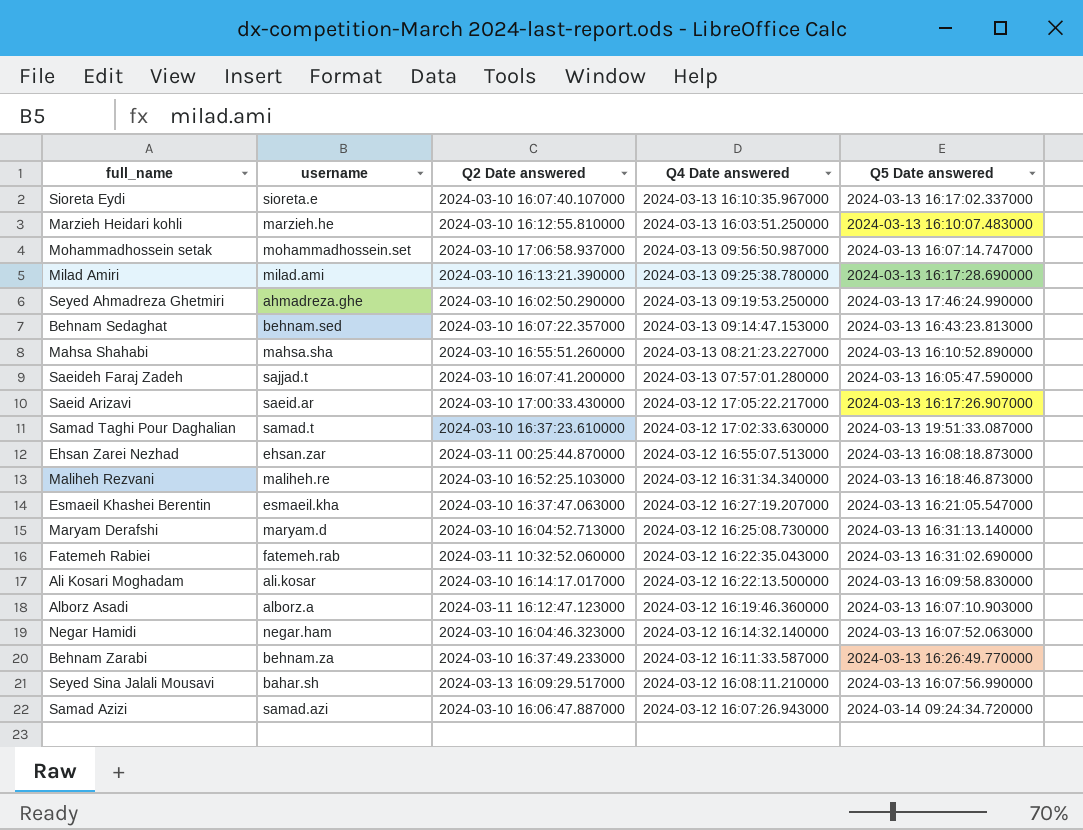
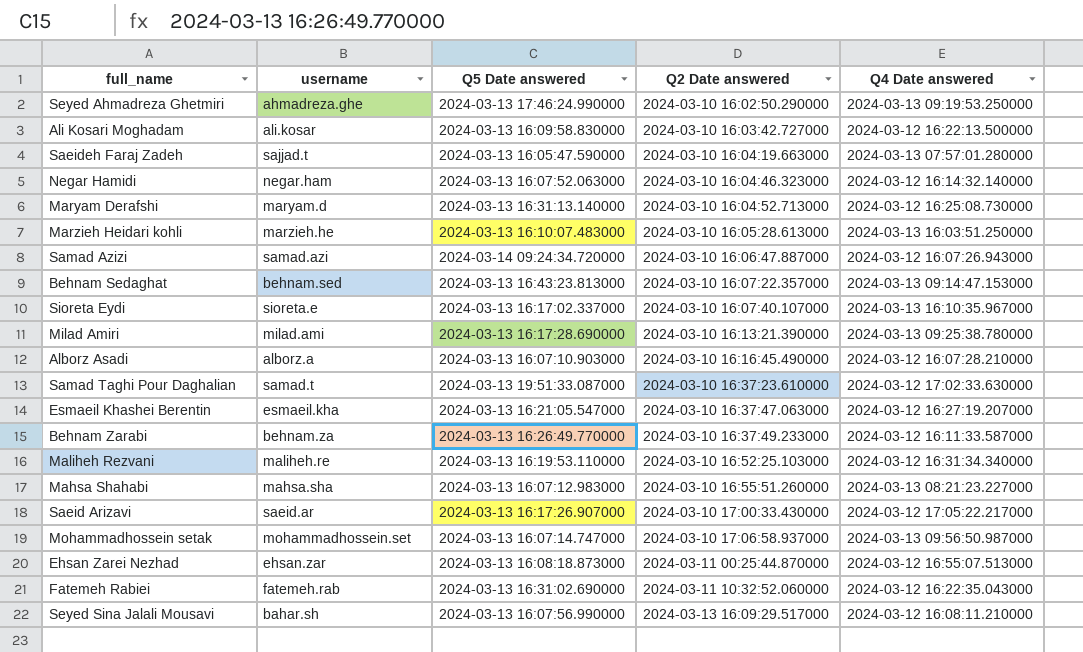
row order: Q4 Date answered descending -> Q2 Date answered ascending
column Q5 Date answered | position: 5 -> 3
Ali Kosari Moghadam | Q2 Date answered: 2024-03-10 16:14:17.017000 -> 2024-03-10 16:03:42.727000
Saeideh Faraj Zadeh | Q2 Date answered: 2024-03-10 16:07:41.200000 -> 2024-03-10 16:04:19.663000
Marzieh Heidari kohli | Q2 Date answered: 2024-03-10 16:12:55.810000 -> 2024-03-10 16:05:28.613000
Alborz Asadi | Q2 Date answered: 2024-03-11 16:12:47.123000 -> 2024-03-10 16:16:45.490000
Alborz Asadi | Q4 Date answered: 2024-03-12 16:19:46.360000 -> 2024-03-12 16:07:28.210000
Maliheh Rezvani | Q5 Date answered: 2024-03-13 16:18:46.873000 -> 2024-03-13 16:19:53.110000
Mahsa Shahabi | Q5 Date answered: 2024-03-13 16:10:52.890000 -> 2024-03-13 16:07:12.983000

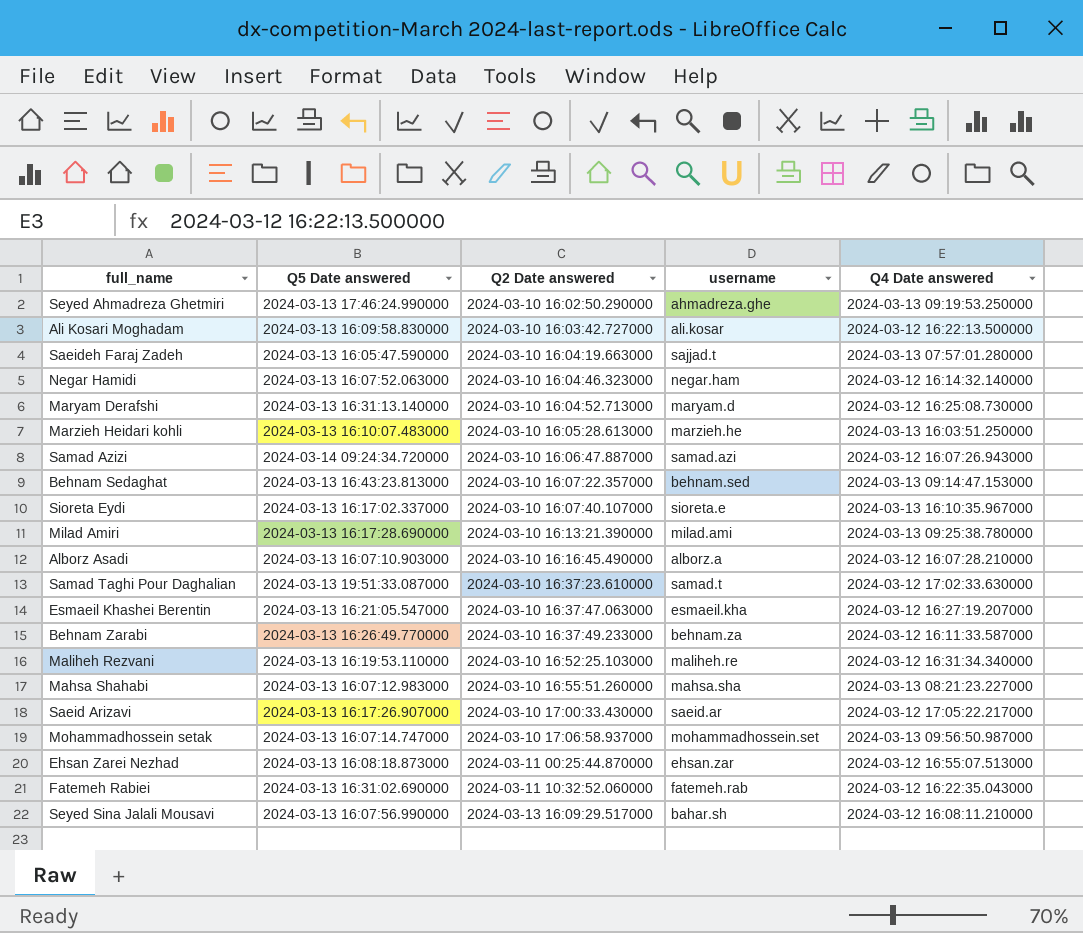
column username | position: 2 -> 4

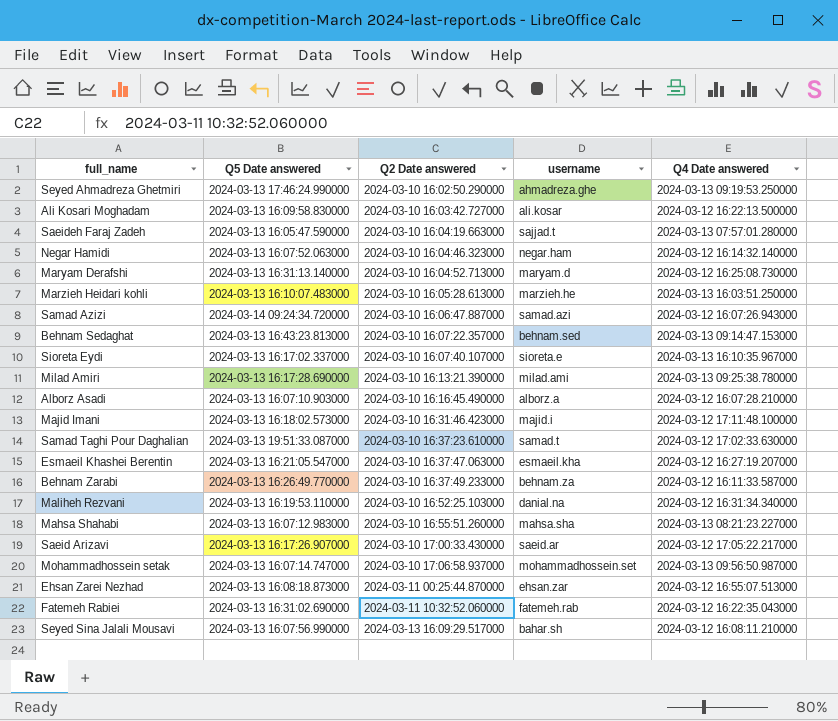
row Majid Imani: none -> 2024-03-13 16:18:02.573000 | 2024-03-10 16:31:46.423000 | majid.i | 2024-03-12 17:11:48.100000
Maliheh Rezvani | username: maliheh.re -> danial.na

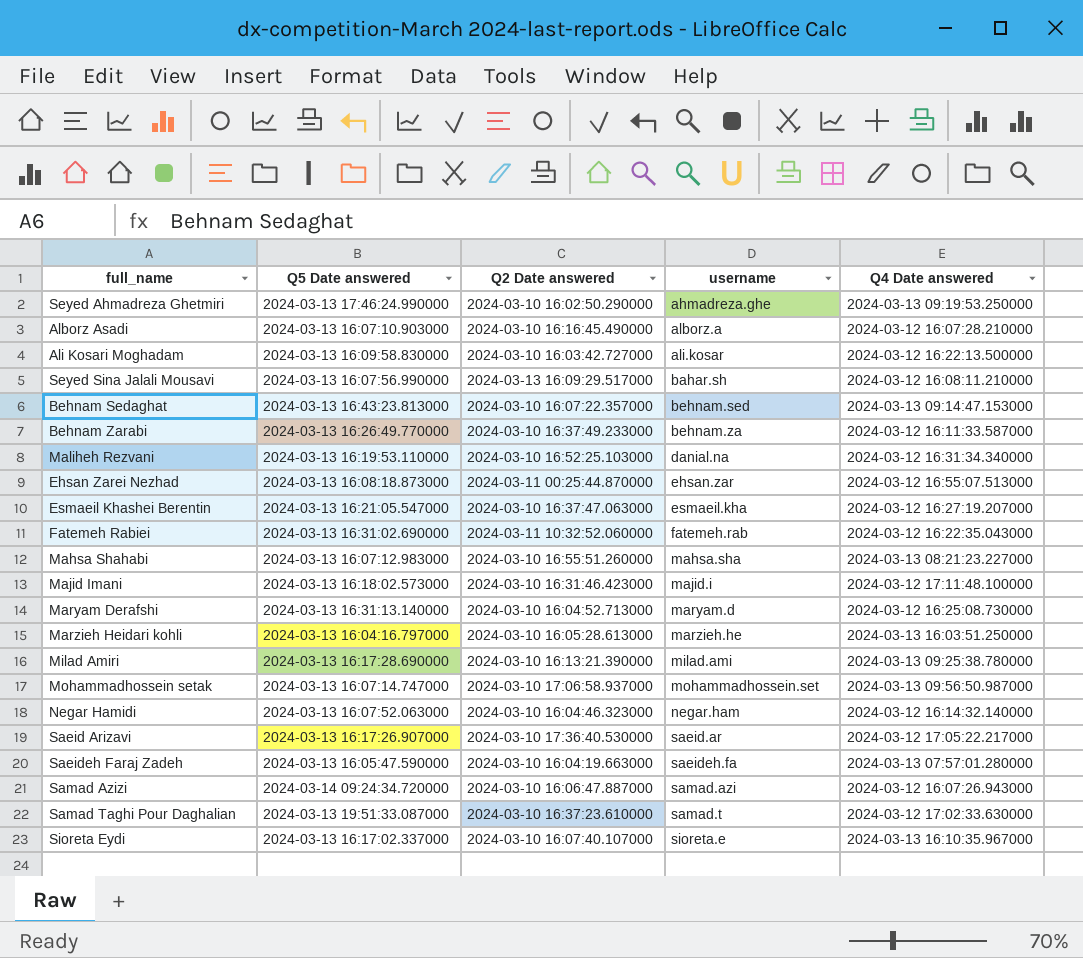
row order: Q2 Date answered ascending -> username ascending
Marzieh Heidari kohli | Q5 Date answered: 2024-03-13 16:10:07.483000 -> 2024-03-13 16:04:16.797000
Saeid Arizavi | Q2 Date answered: 2024-03-10 17:00:33.430000 -> 2024-03-10 17:36:40.530000
Saeideh Faraj Zadeh | username: sajjad.t -> saeideh.fa

